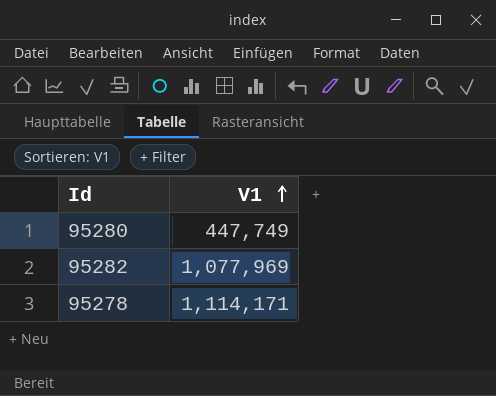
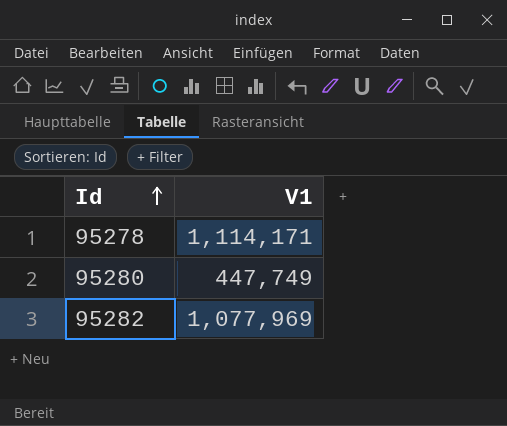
row order: V1 ascending -> Id ascending

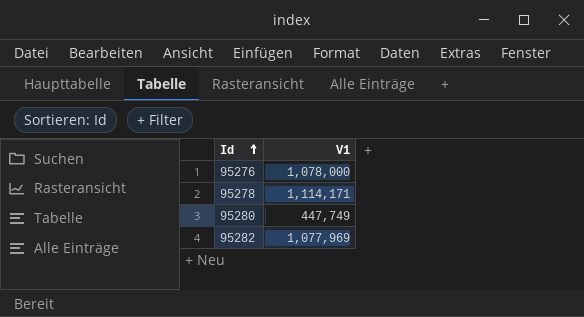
row 95276: none -> 1,078,000

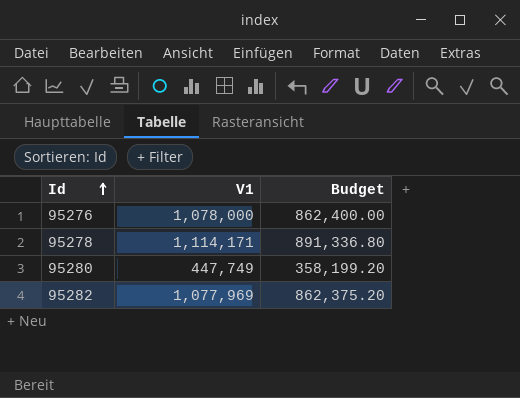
column Budget | formula: none -> [V1] * 0.8

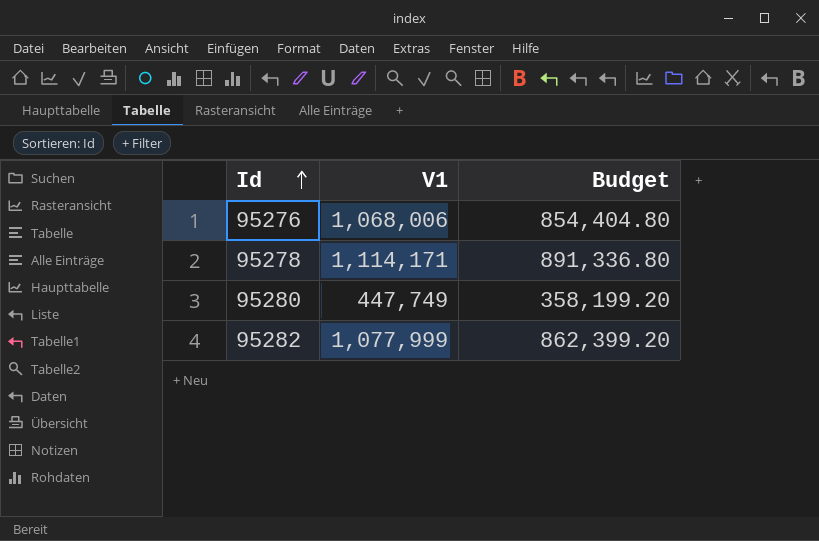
95276 | V1: 1,078,000 -> 1,068,006
95276 | Budget: 862,400.00 -> 854,404.80
95282 | V1: 1,077,969 -> 1,077,999
95282 | Budget: 862,375.20 -> 862,399.20

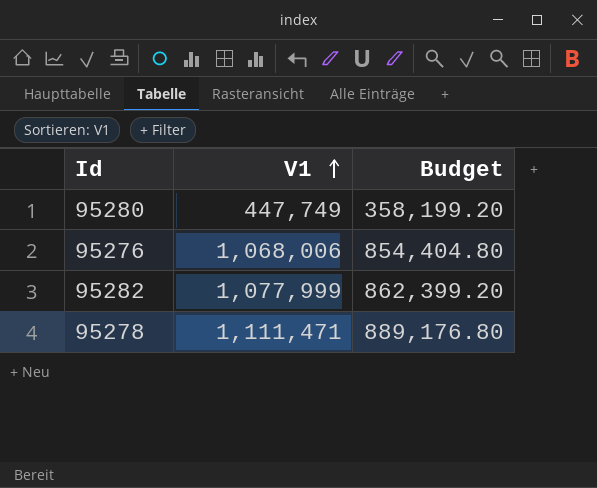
row order: Id ascending -> V1 ascending
95278 | V1: 1,114,171 -> 1,111,471
95278 | Budget: 891,336.80 -> 889,176.80

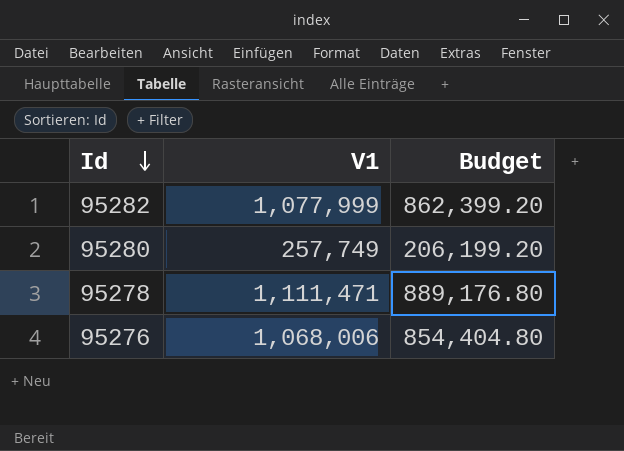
row order: V1 ascending -> Id descending
95280 | V1: 447,749 -> 257,749
95280 | Budget: 358,199.20 -> 206,199.20

